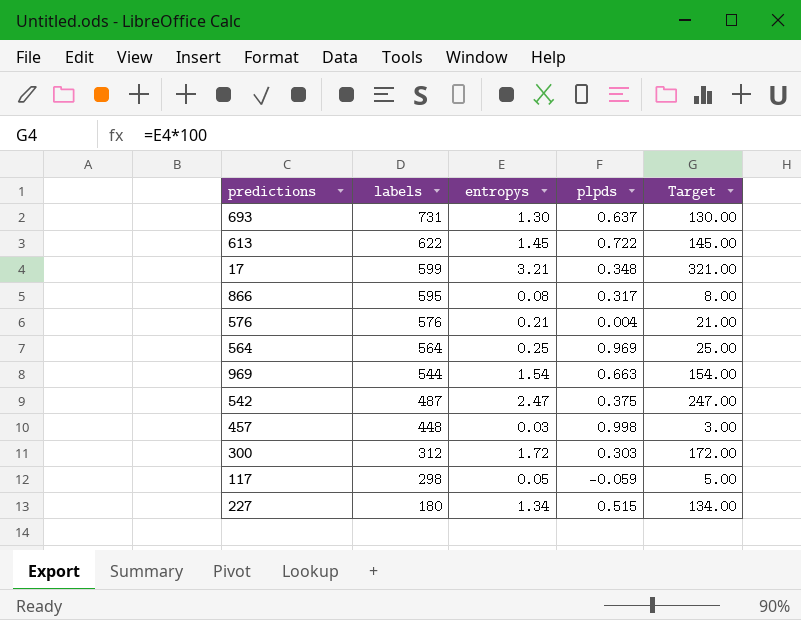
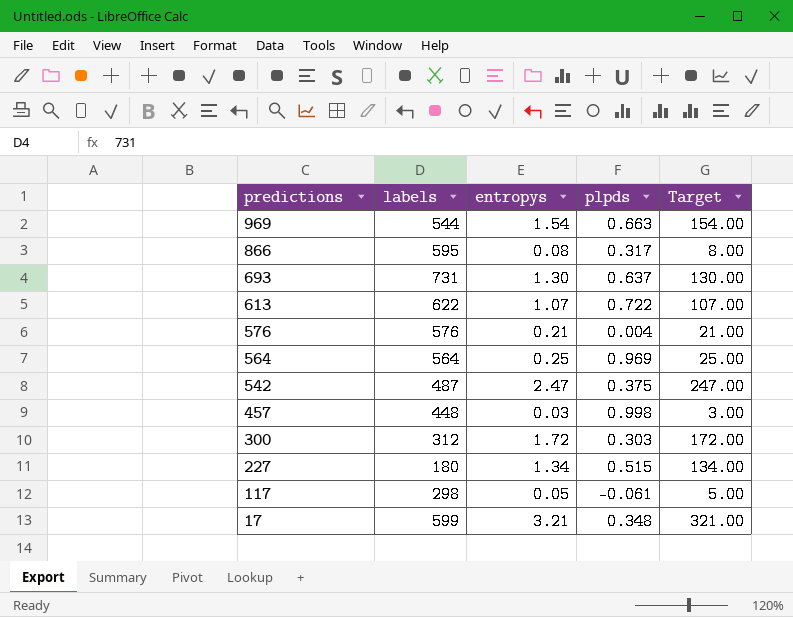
row order: labels descending -> predictions descending
613 | entropys: 1.45 -> 1.07
613 | Target: 145.00 -> 107.00
117 | plpds: -0.059 -> -0.061

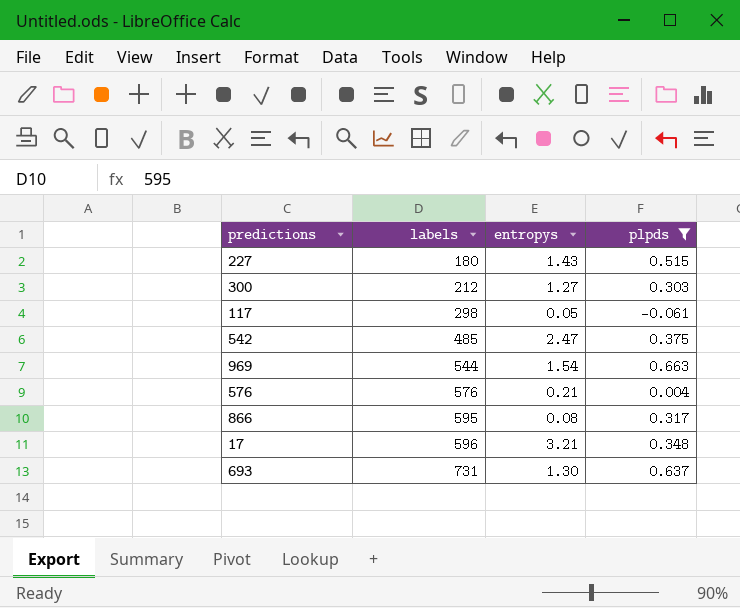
filter: none -> plpds <= 0.663
row order: predictions descending -> labels ascending
column Target | formula: [entropys] * 100 -> none
227 | entropys: 1.34 -> 1.43
300 | labels: 312 -> 212
300 | entropys: 1.72 -> 1.27
542 | labels: 487 -> 485
17 | labels: 599 -> 596

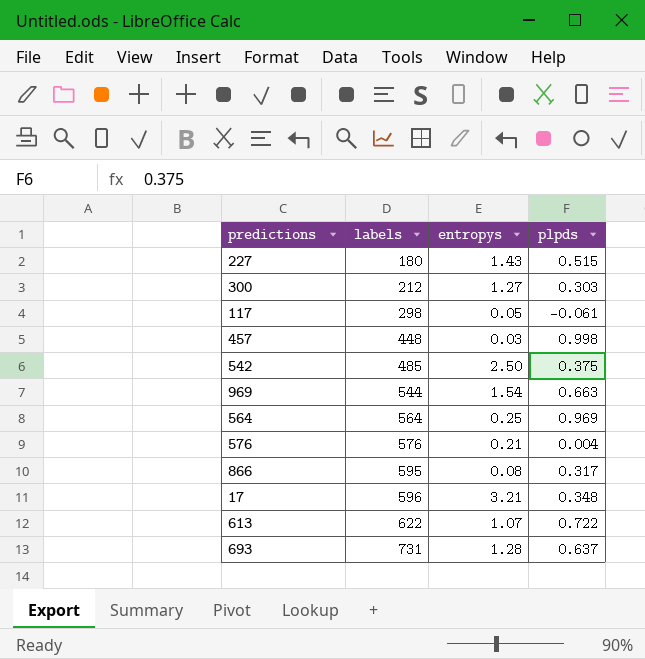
filter: plpds <= 0.663 -> none
542 | entropys: 2.47 -> 2.50
693 | entropys: 1.30 -> 1.28

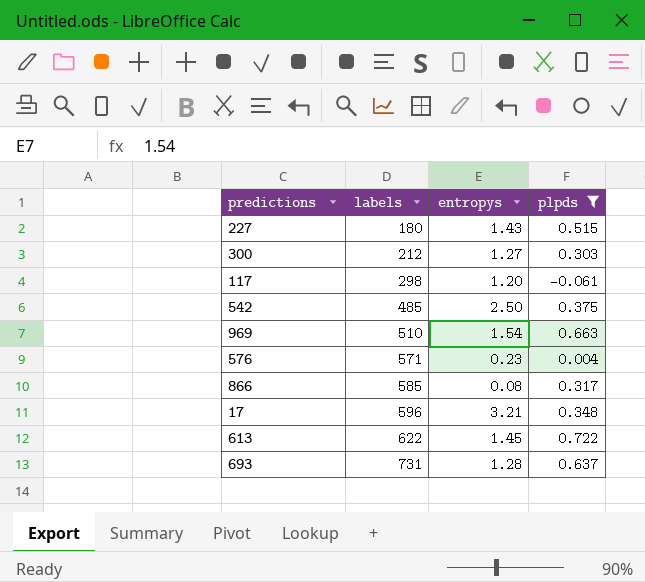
filter: none -> plpds <= 0.722
117 | entropys: 0.05 -> 1.20
969 | labels: 544 -> 510
576 | labels: 576 -> 571
576 | entropys: 0.21 -> 0.23
866 | labels: 595 -> 585
613 | entropys: 1.07 -> 1.45

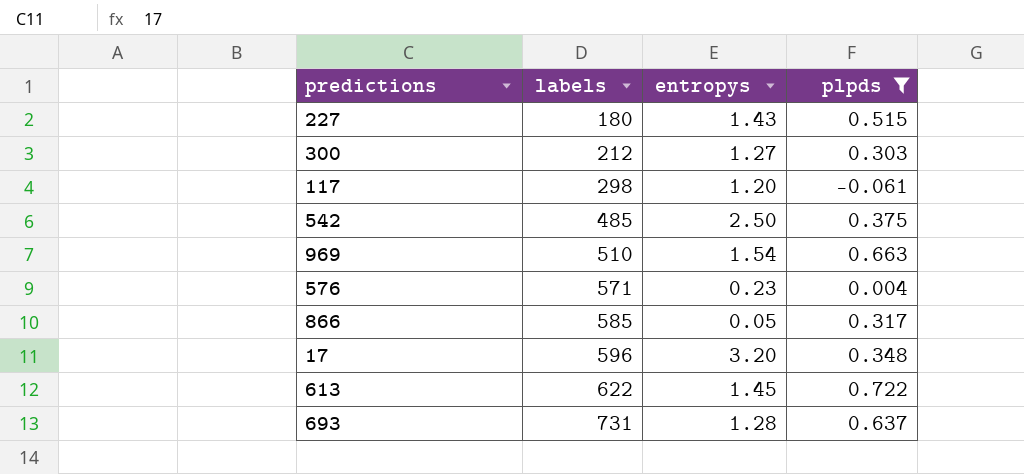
866 | entropys: 0.08 -> 0.05
17 | entropys: 3.21 -> 3.20

